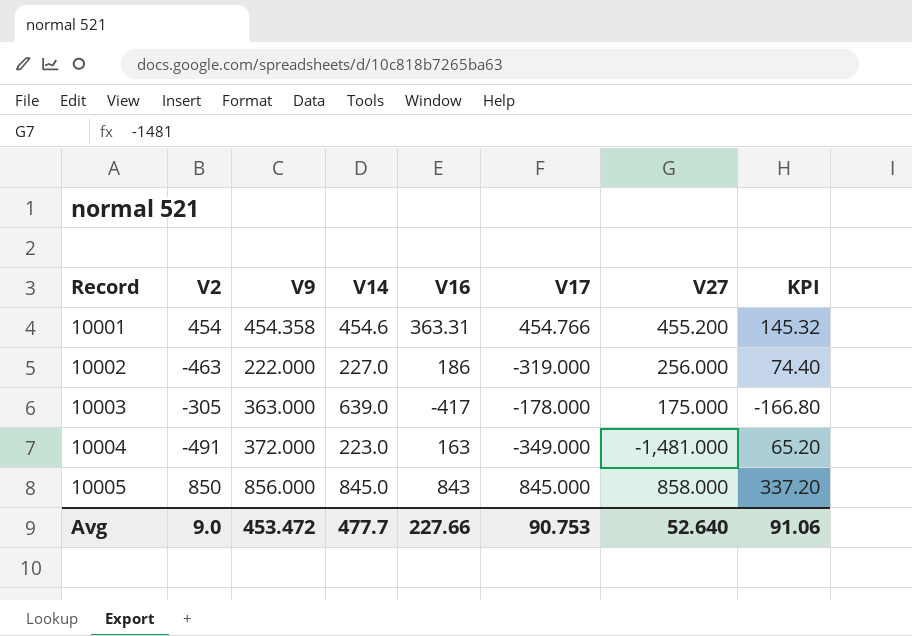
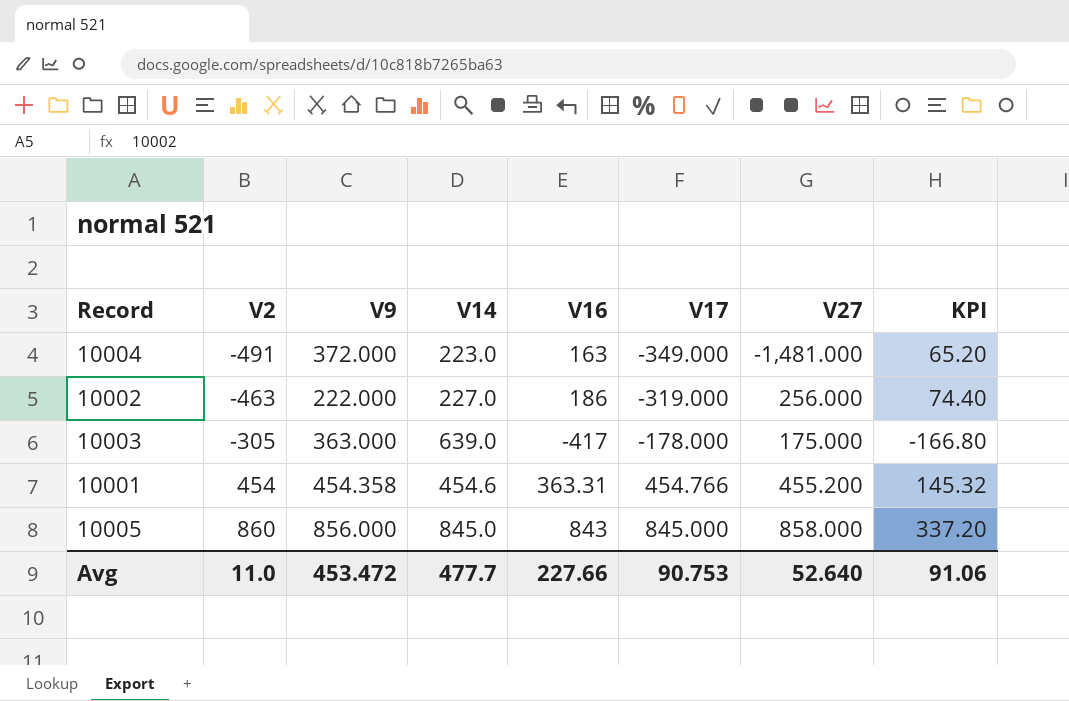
row order: Record ascending -> V2 ascending
10005 | V2: 850 -> 860
Avg | V2: 9.0 -> 11.0

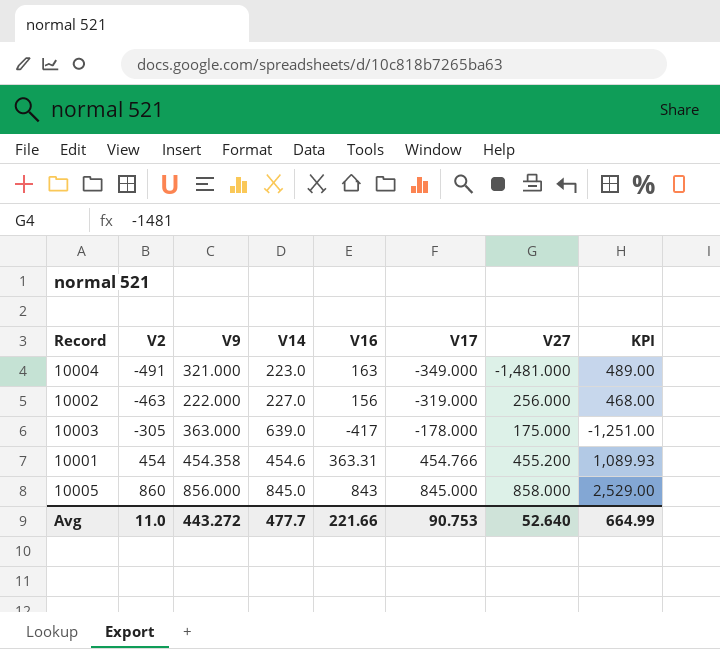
column KPI | formula: [V16] * 0.4 -> [V16] * 3
10004 | V9: 372.000 -> 321.000
10002 | V16: 186 -> 156
Avg | V9: 453.472 -> 443.272
Avg | V16: 227.66 -> 221.66
Avg | KPI: 91.06 -> 664.99

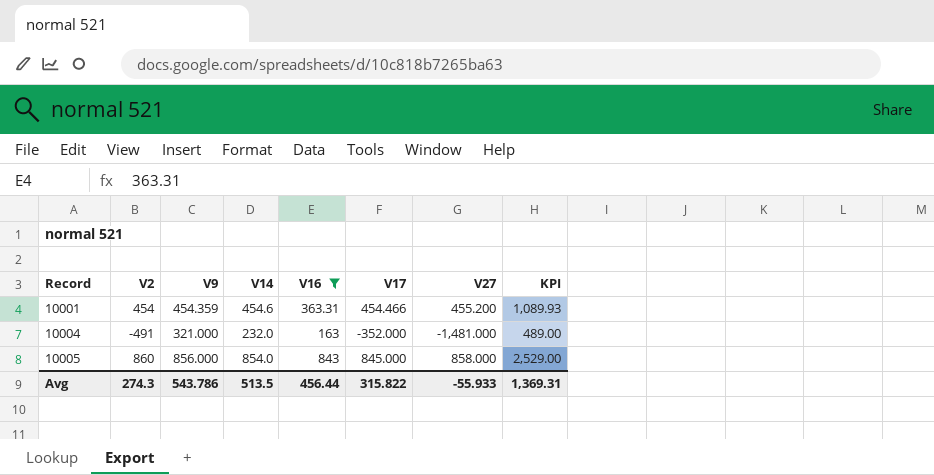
filter: none -> V16 >= 163
row order: V2 ascending -> Record ascending
10001 | V9: 454.358 -> 454.359
10001 | V17: 454.766 -> 454.466
10004 | V14: 223.0 -> 232.0
10004 | V17: -349.000 -> -352.000
10005 | V14: 845.0 -> 854.0
Avg | V2: 11.0 -> 274.3
Avg | V9: 443.272 -> 543.786
Avg | V14: 477.7 -> 513.5
Avg | V16: 221.66 -> 456.44
Avg | V17: 90.753 -> 315.822
Avg | V27: 52.640 -> -55.933
Avg | KPI: 664.99 -> 1,369.31

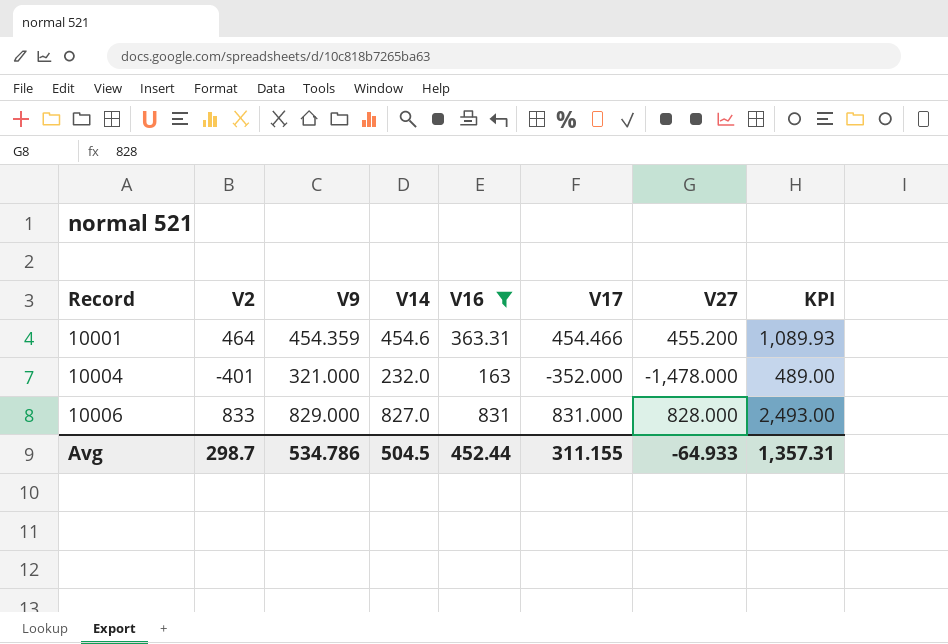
row 10005: 860 | 856.000 | 854.0 | 843 | 845.000 | 858.000 | 2,529.00 -> none
10001 | V2: 454 -> 464
10004 | V2: -491 -> -401
10004 | V27: -1,481.000 -> -1,478.000
row 10006: none -> 833 | 829.000 | 827.0 | 831 | 831.000 | 828.000 | 2,493.00
Avg | V2: 274.3 -> 298.7
Avg | V9: 543.786 -> 534.786
Avg | V14: 513.5 -> 504.5
Avg | V16: 456.44 -> 452.44
Avg | V17: 315.822 -> 311.155
Avg | V27: -55.933 -> -64.933
Avg | KPI: 1,369.31 -> 1,357.31

